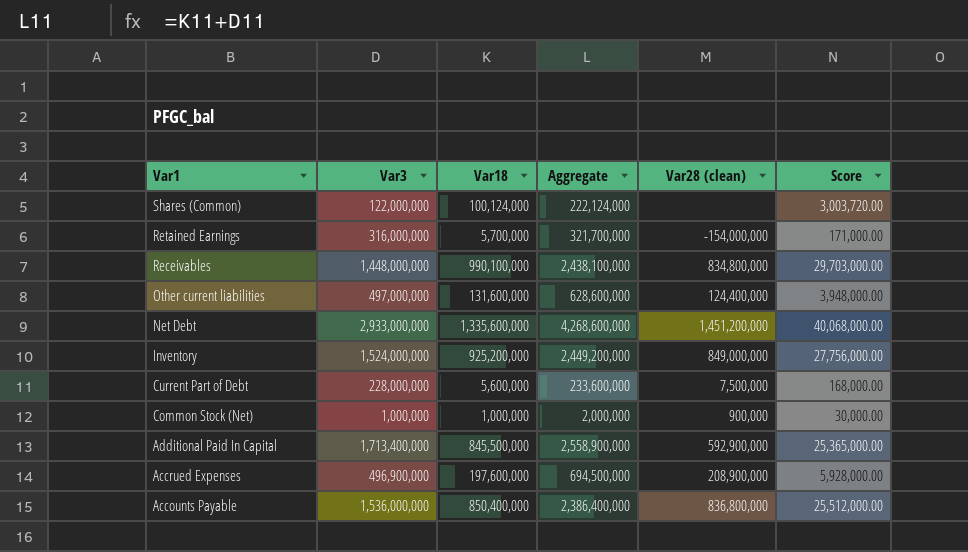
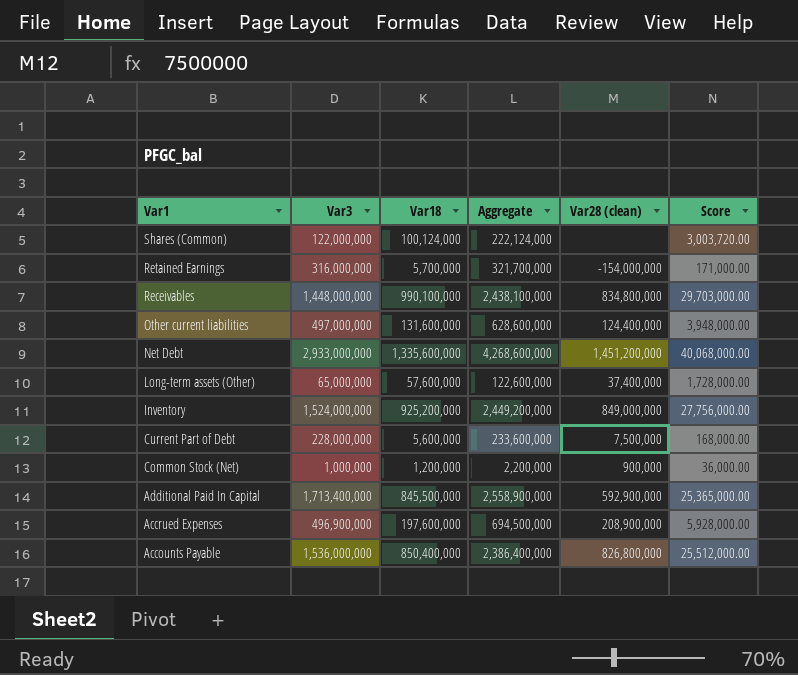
row Long-term assets (Other): none -> 65,000,000 | 57,600,000 | 122,600,000 | 37,400,000 | 1,728,000.00
Common Stock (Net) | Var18: 1,000,000 -> 1,200,000
Common Stock (Net) | Aggregate: 2,000,000 -> 2,200,000
Common Stock (Net) | Score: 30,000.00 -> 36,000.00
Accounts Payable | Var28 (clean): 836,800,000 -> 826,800,000

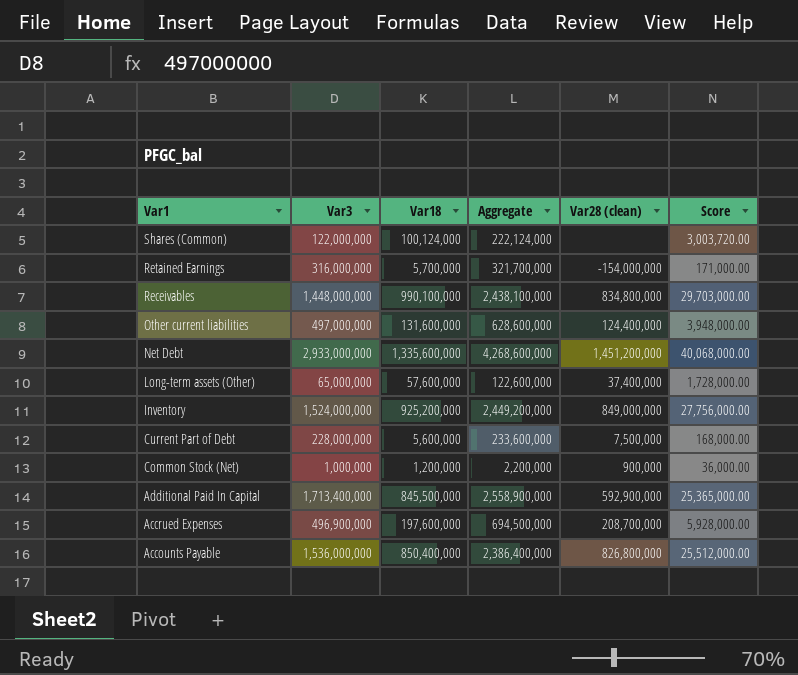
Accrued Expenses | Var28 (clean): 208,900,000 -> 208,700,000

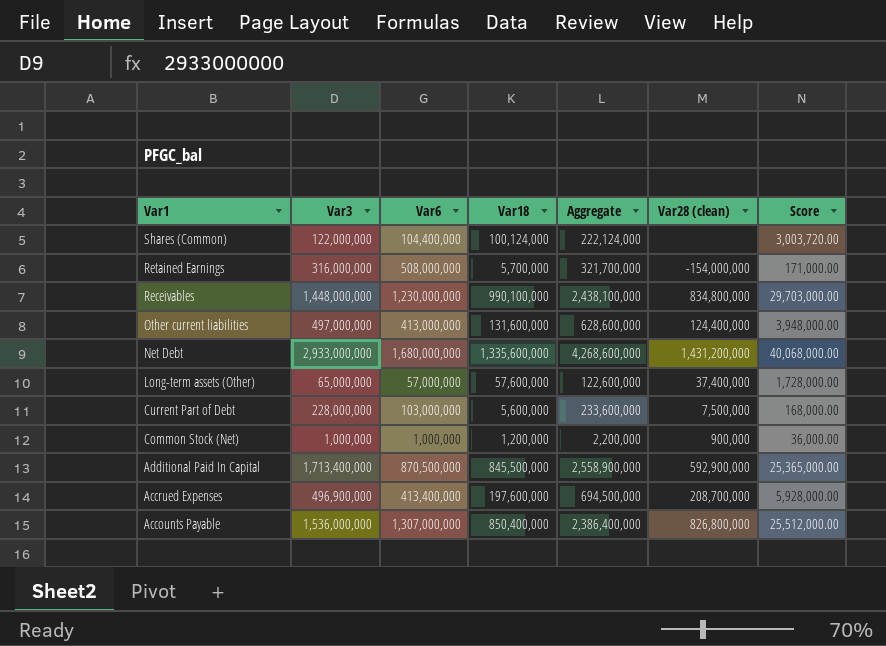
column Var6 | position: none -> 3
row Inventory: 1,524,000,000 | 925,200,000 | 2,449,200,000 | 849,000,000 | 27,756,000.00 -> none
Net Debt | Var28 (clean): 1,451,200,000 -> 1,431,200,000

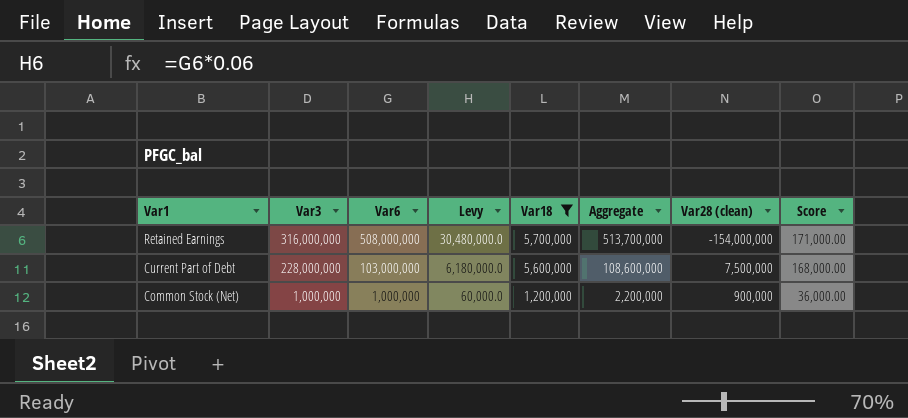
filter: none -> Var18 <= 5,700,000
column Levy | formula: none -> [Var6] * 0.06
column Aggregate | formula: [Var3] + [Var18] -> [Var6] + [Var18]

